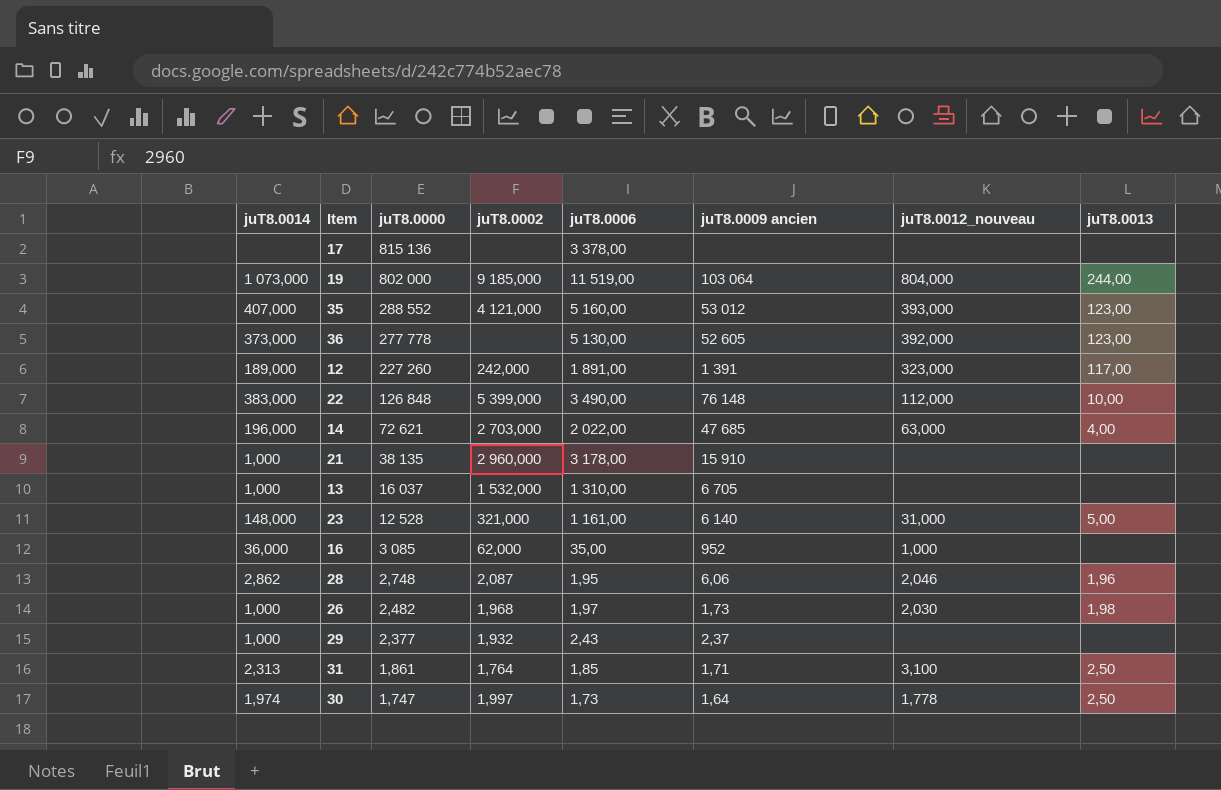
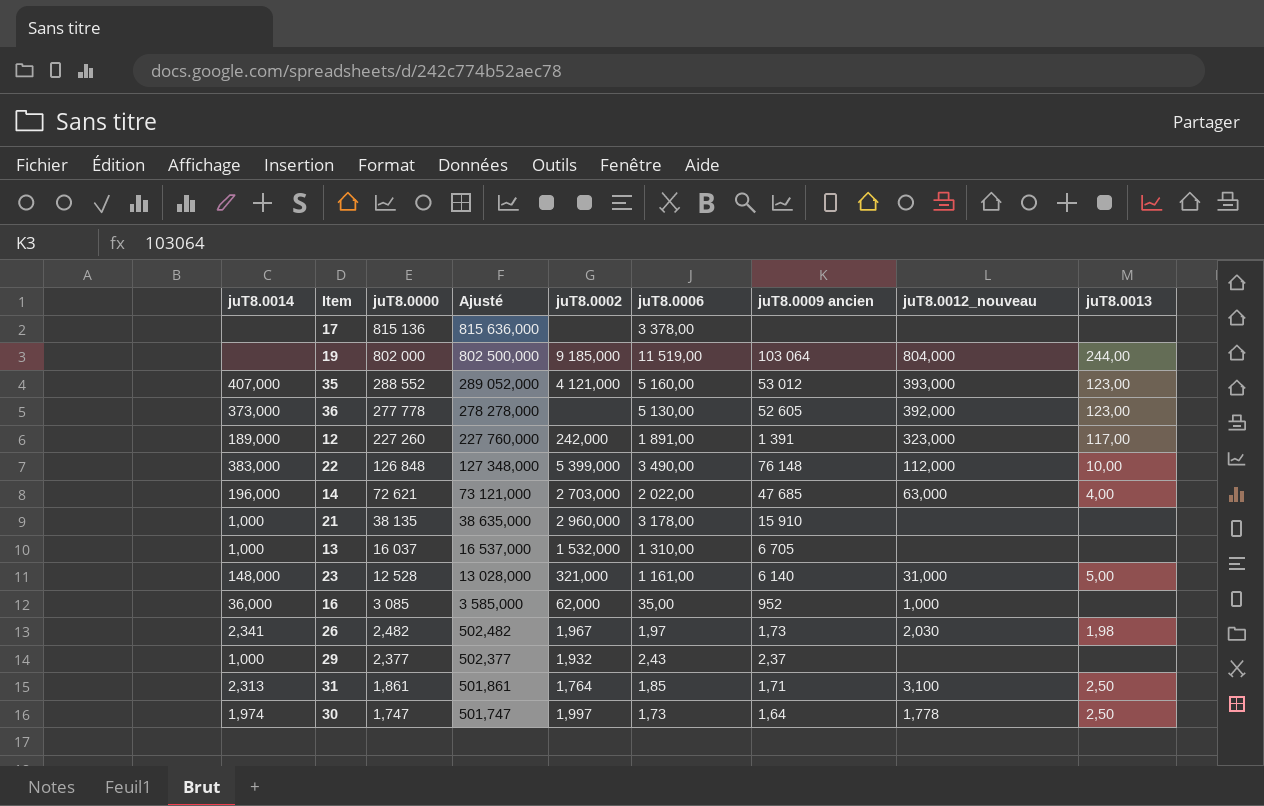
column Ajusté | formula: none -> [juT8.0000] + 500
row 28: 2,862 | 2,748 | 2,087 | 1,95 | 6,06 | 2,046 | 1,96 -> none
19 | juT8.0014: 1 073,000 -> none
26 | juT8.0014: 1,000 -> 2,341
26 | juT8.0002: 1,968 -> 1,967

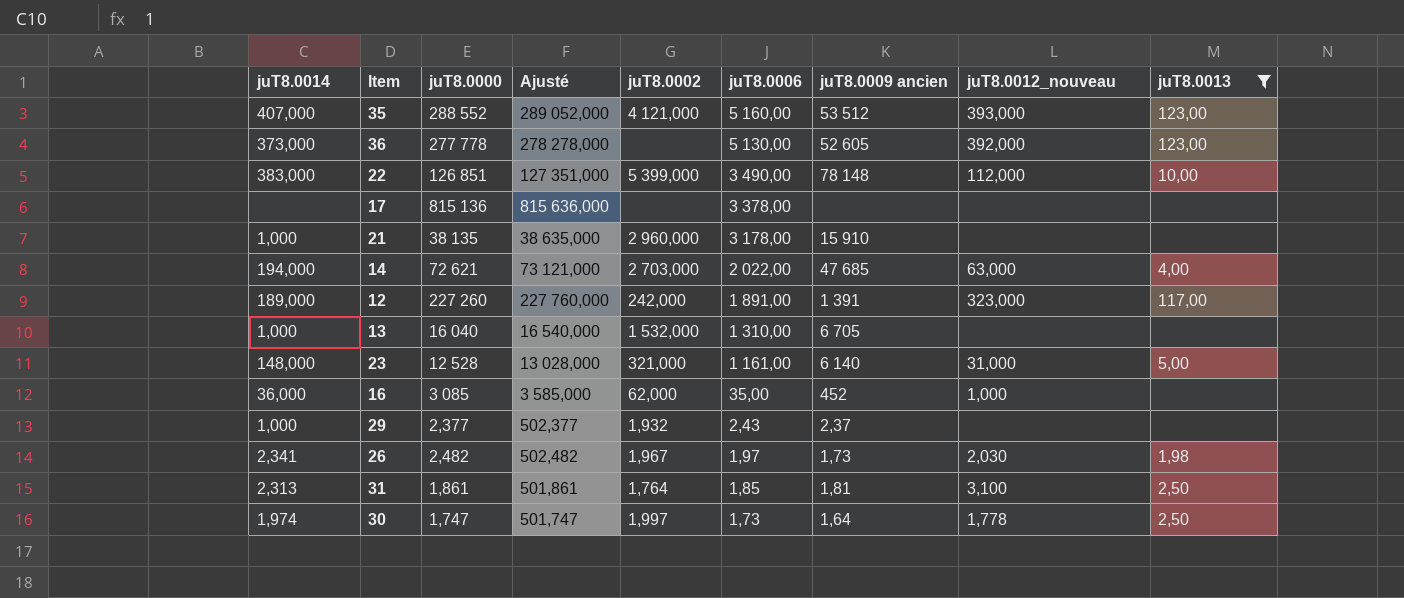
filter: none -> juT8.0013 != 244,00
row order: juT8.0000 descending -> juT8.0006 descending
35 | juT8.0009 ancien: 53 012 -> 53 512
22 | juT8.0000: 126 848 -> 126 851
22 | Ajusté: 127 348,000 -> 127 351,000
22 | juT8.0009 ancien: 76 148 -> 78 148
14 | juT8.0014: 196,000 -> 194,000
13 | juT8.0000: 16 037 -> 16 040
13 | Ajusté: 16 537,000 -> 16 540,000
16 | juT8.0009 ancien: 952 -> 452
31 | juT8.0009 ancien: 1,71 -> 1,81

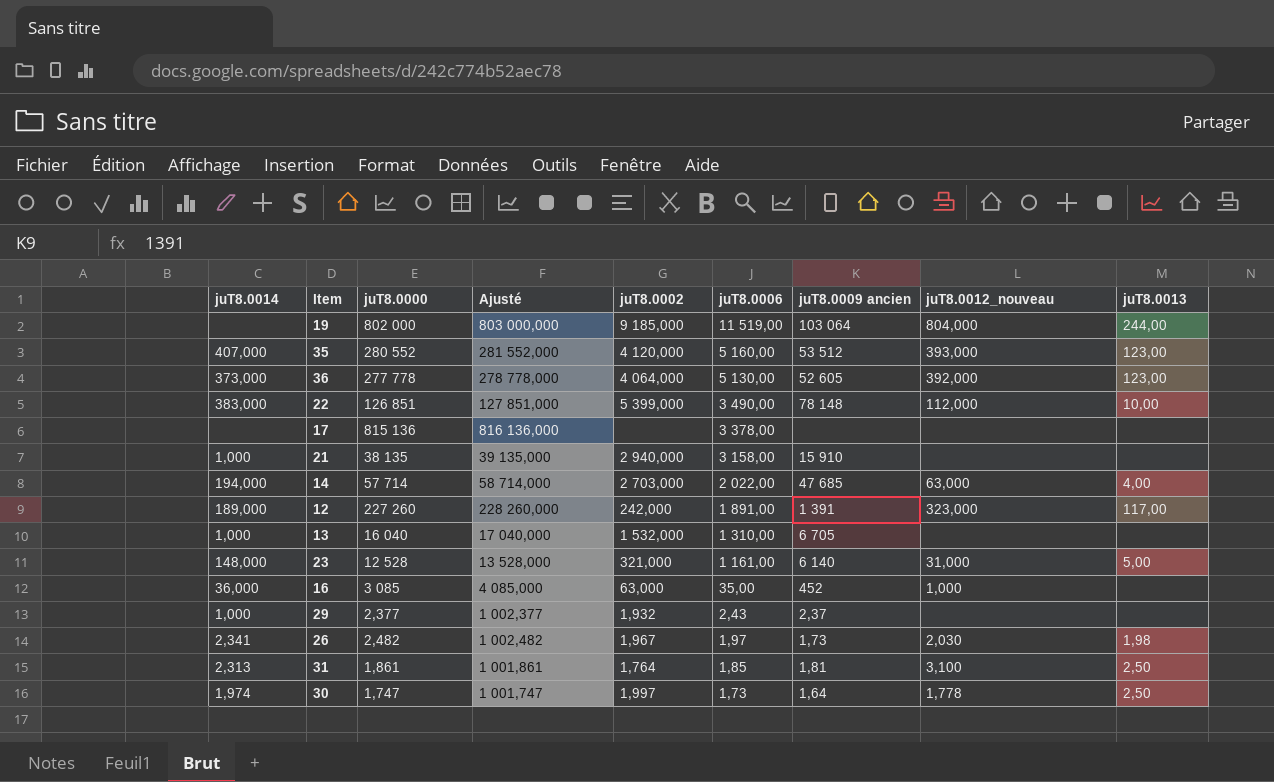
filter: juT8.0013 != 244,00 -> none
column Ajusté | formula: [juT8.0000] + 500 -> [juT8.0000] + 1000
35 | juT8.0000: 288 552 -> 280 552
35 | juT8.0002: 4 121,000 -> 4 120,000
36 | juT8.0002: none -> 4 064,000
21 | juT8.0002: 2 960,000 -> 2 940,000
21 | juT8.0006: 3 178,00 -> 3 158,00
14 | juT8.0000: 72 621 -> 57 714
16 | juT8.0002: 62,000 -> 63,000

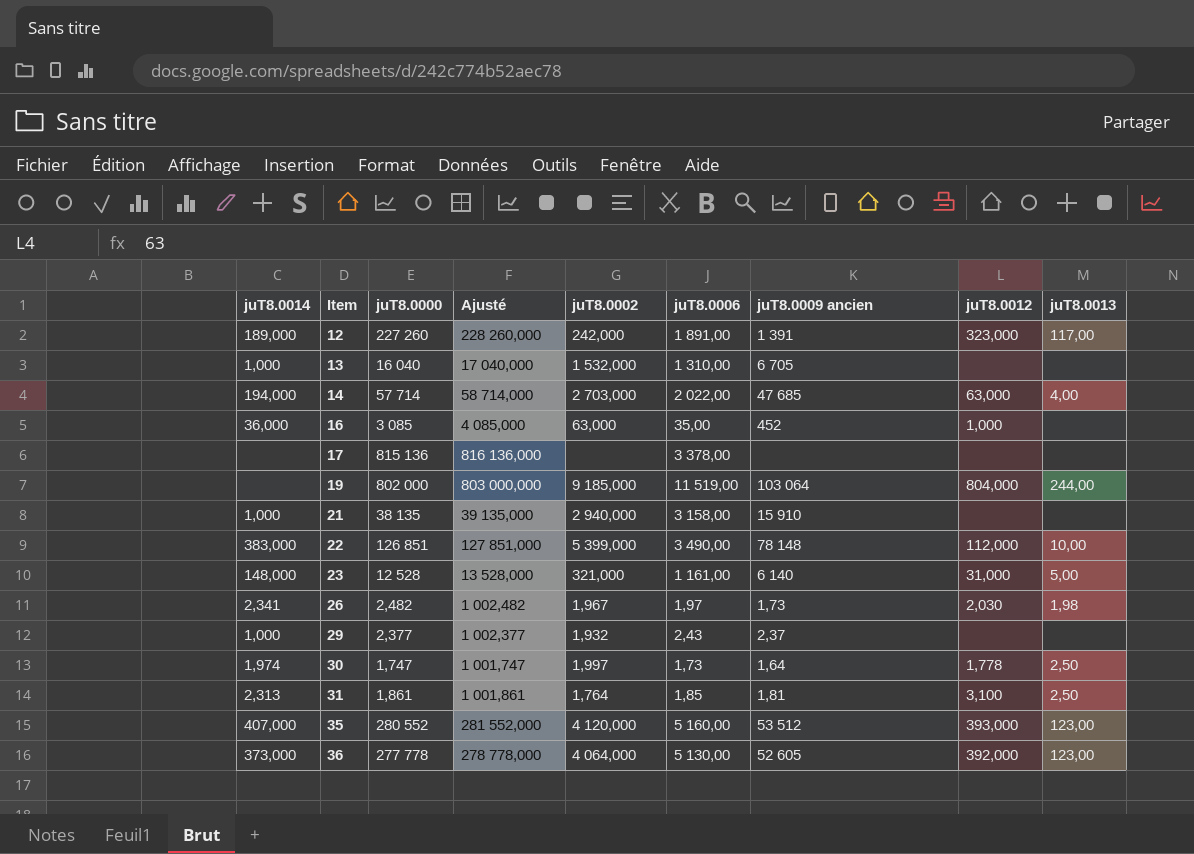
row order: juT8.0006 descending -> Item ascending
column name: juT8.0012_nouveau -> juT8.0012

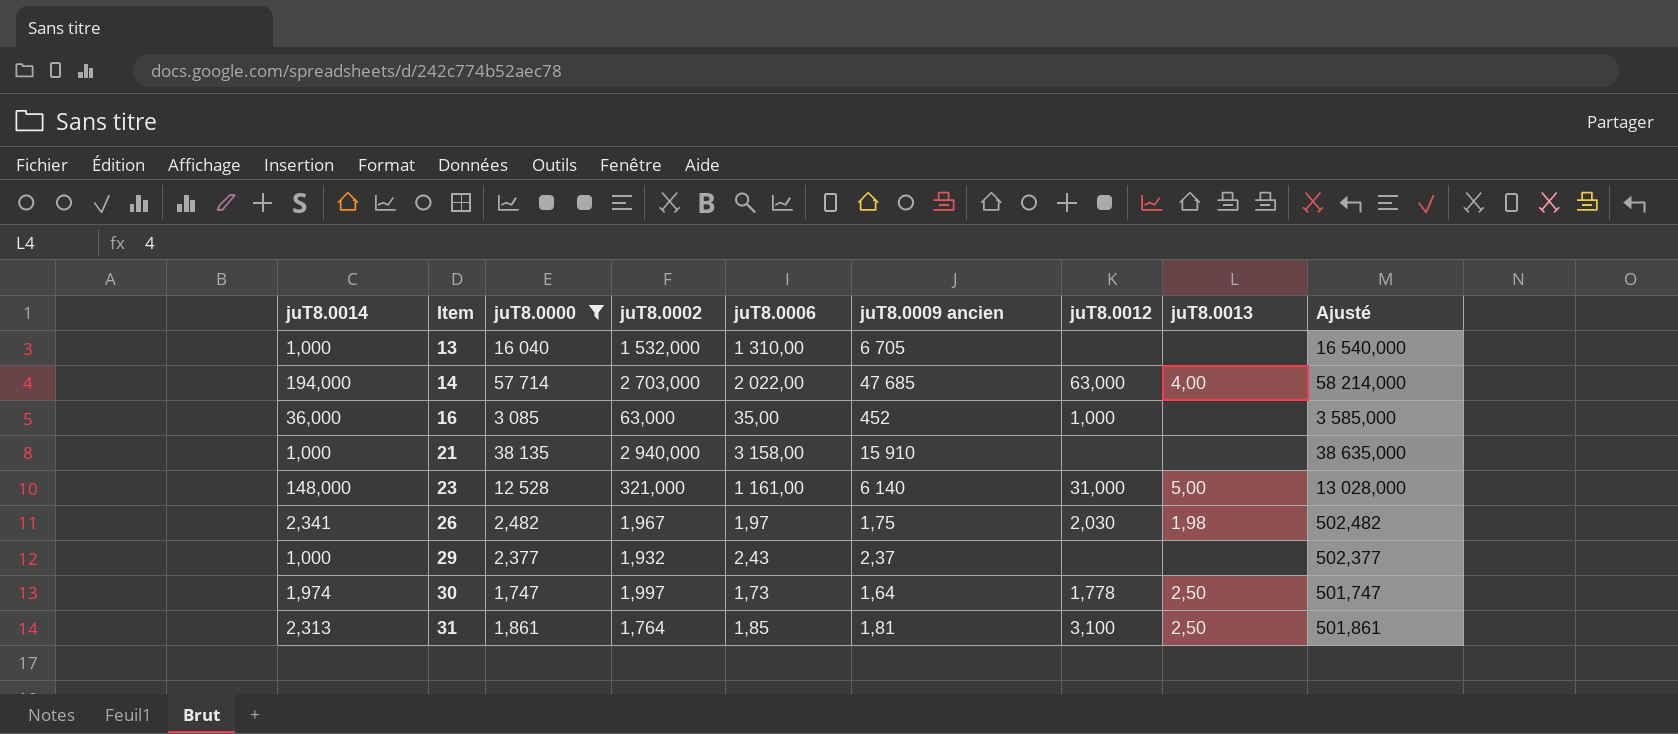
filter: none -> juT8.0000 <= 57 714
column Ajusté | formula: [juT8.0000] + 1000 -> [juT8.0000] + 500
column Ajusté | position: 4 -> 9
26 | juT8.0009 ancien: 1,73 -> 1,75

